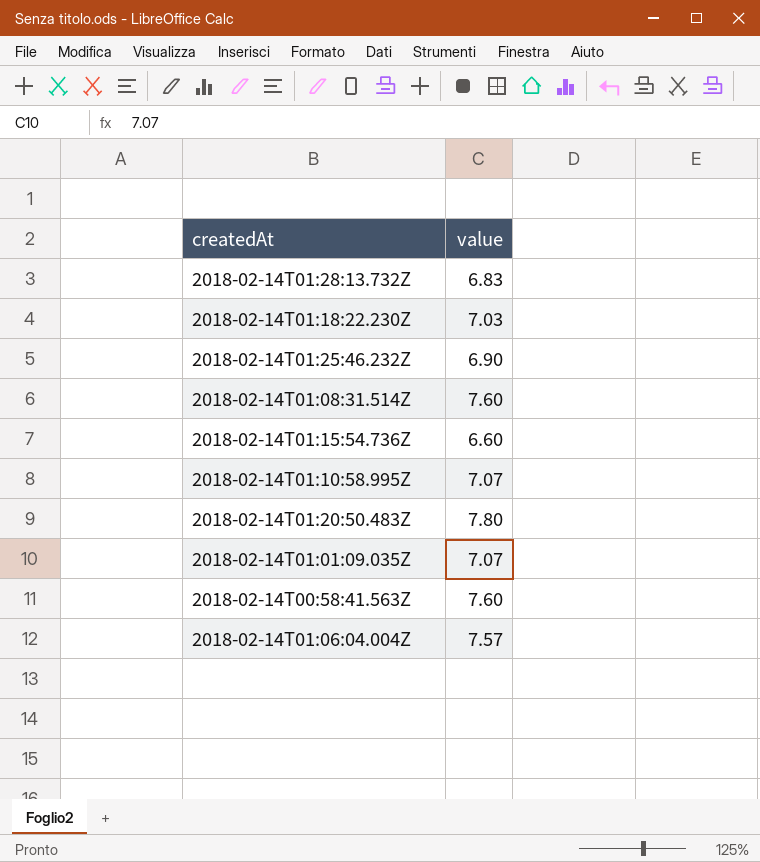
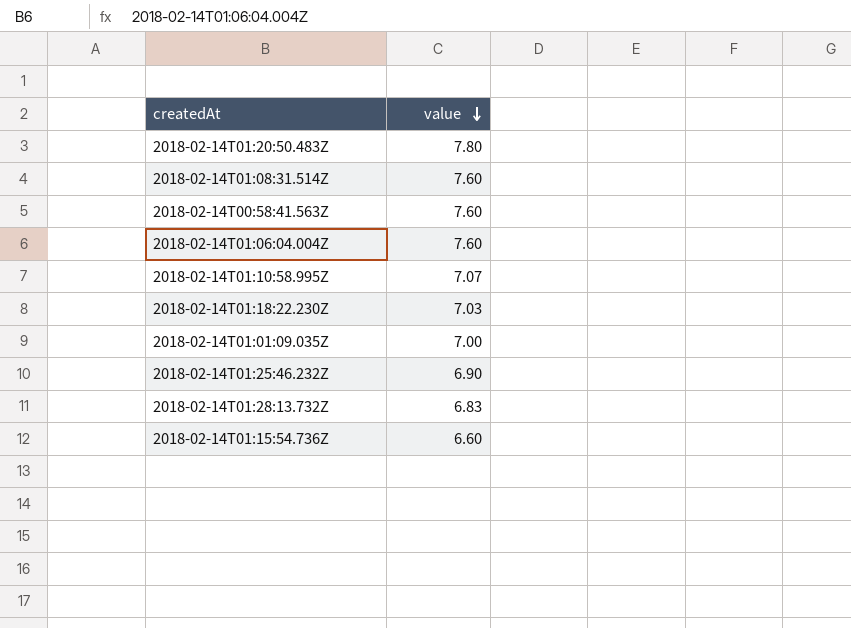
row order: none -> value descending
2018-02-14T01:06:04.004Z | value: 7.57 -> 7.60
2018-02-14T01:01:09.035Z | value: 7.07 -> 7.00

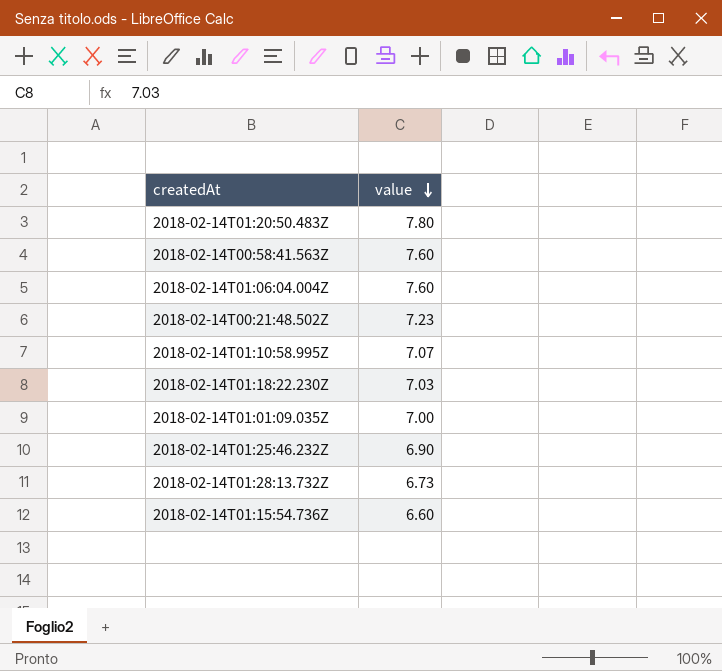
row 2018-02-14T01:08:31.514Z: 7.60 -> none
row 2018-02-14T00:21:48.502Z: none -> 7.23
2018-02-14T01:28:13.732Z | value: 6.83 -> 6.73

